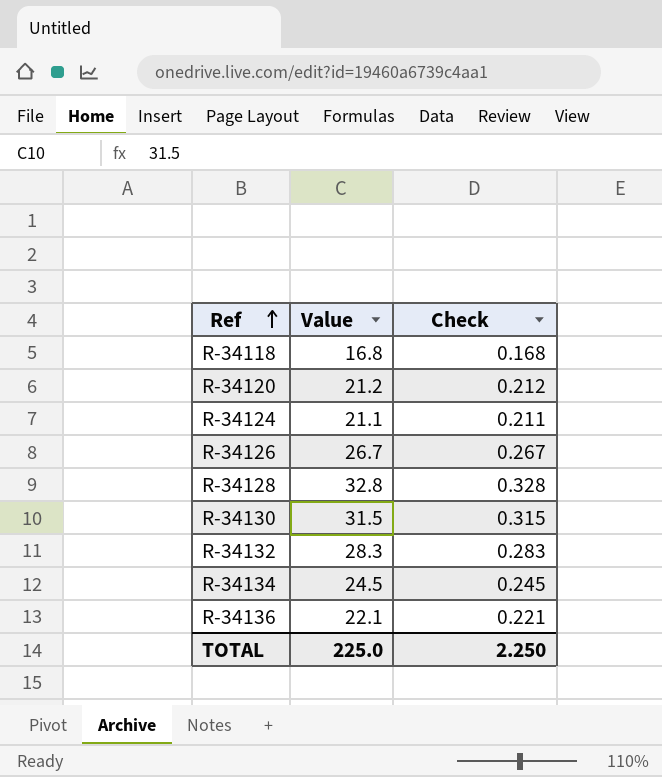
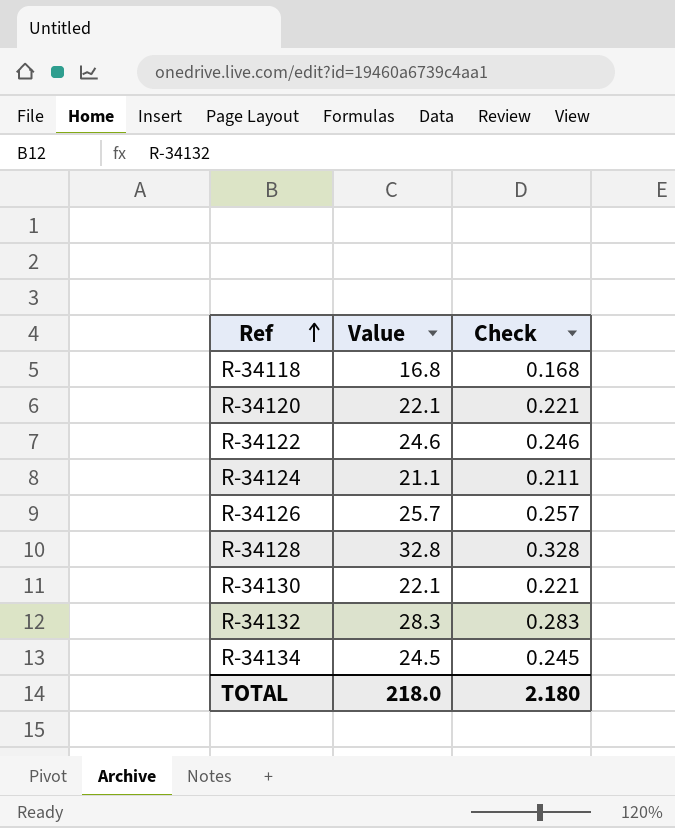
row R-34136: 22.1 | 0.221 -> none
R-34120 | Value: 21.2 -> 22.1
R-34120 | Check: 0.212 -> 0.221
row R-34122: none -> 24.6 | 0.246
R-34126 | Value: 26.7 -> 25.7
R-34126 | Check: 0.267 -> 0.257
R-34130 | Value: 31.5 -> 22.1
R-34130 | Check: 0.315 -> 0.221
TOTAL | Value: 225.0 -> 218.0
TOTAL | Check: 2.250 -> 2.180

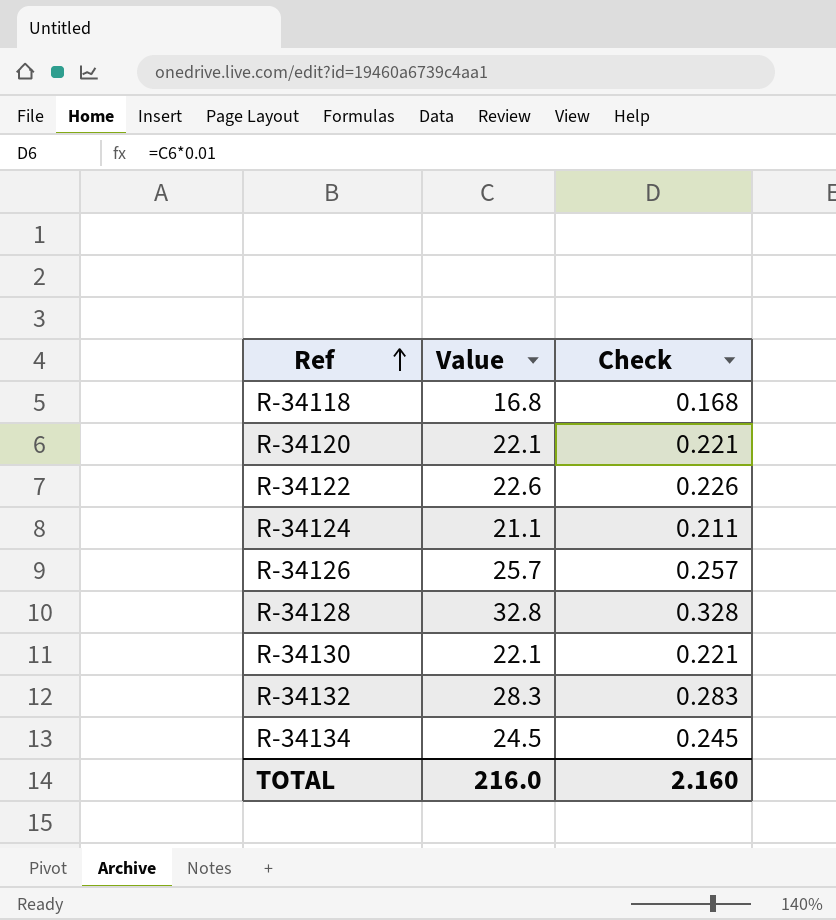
R-34122 | Value: 24.6 -> 22.6
R-34122 | Check: 0.246 -> 0.226
TOTAL | Value: 218.0 -> 216.0
TOTAL | Check: 2.180 -> 2.160

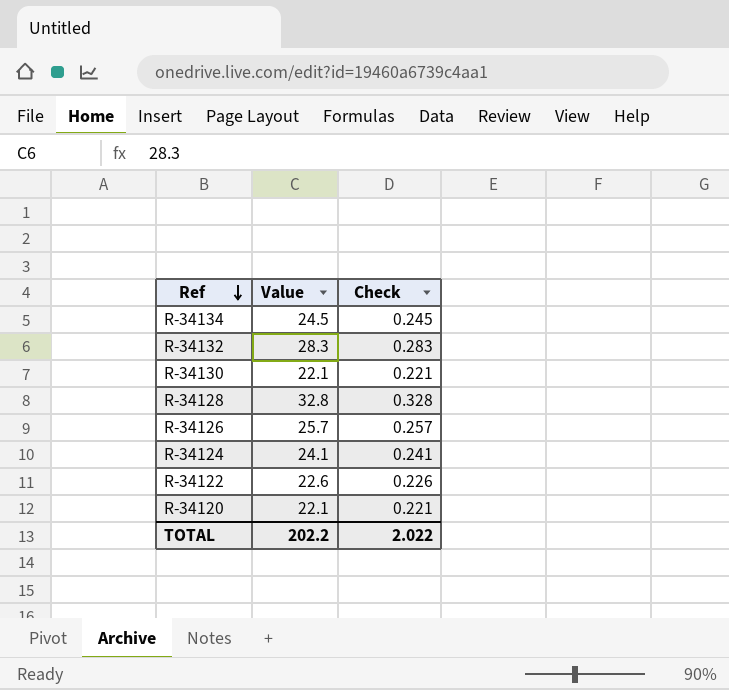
row order: Ref ascending -> Ref descending
row R-34118: 16.8 | 0.168 -> none
R-34124 | Value: 21.1 -> 24.1
R-34124 | Check: 0.211 -> 0.241
TOTAL | Value: 216.0 -> 202.2
TOTAL | Check: 2.160 -> 2.022

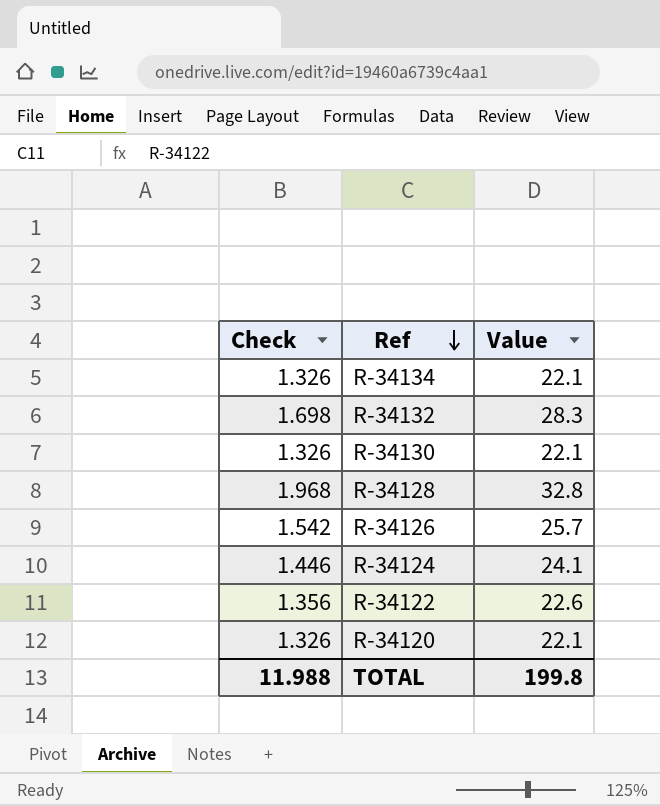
column Check | formula: [Value] * 0.01 -> [Value] * 0.06
column Check | position: 3 -> 1
R-34134 | Value: 24.5 -> 22.1
TOTAL | Check: 2.022 -> 11.988
TOTAL | Value: 202.2 -> 199.8

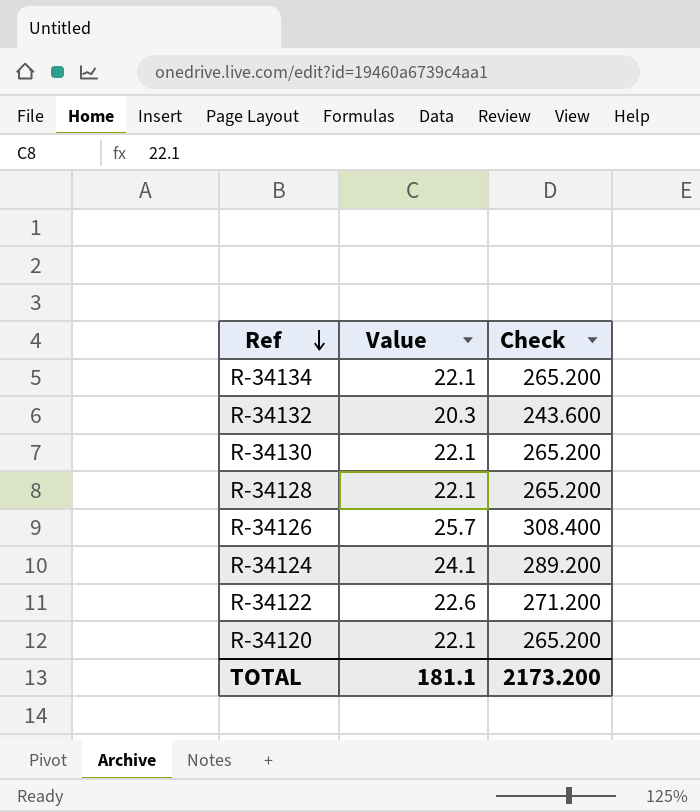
column Check | formula: [Value] * 0.06 -> [Value] * 12
column Check | position: 1 -> 3
R-34132 | Value: 28.3 -> 20.3
R-34128 | Value: 32.8 -> 22.1
TOTAL | Value: 199.8 -> 181.1
TOTAL | Check: 11.988 -> 2173.200

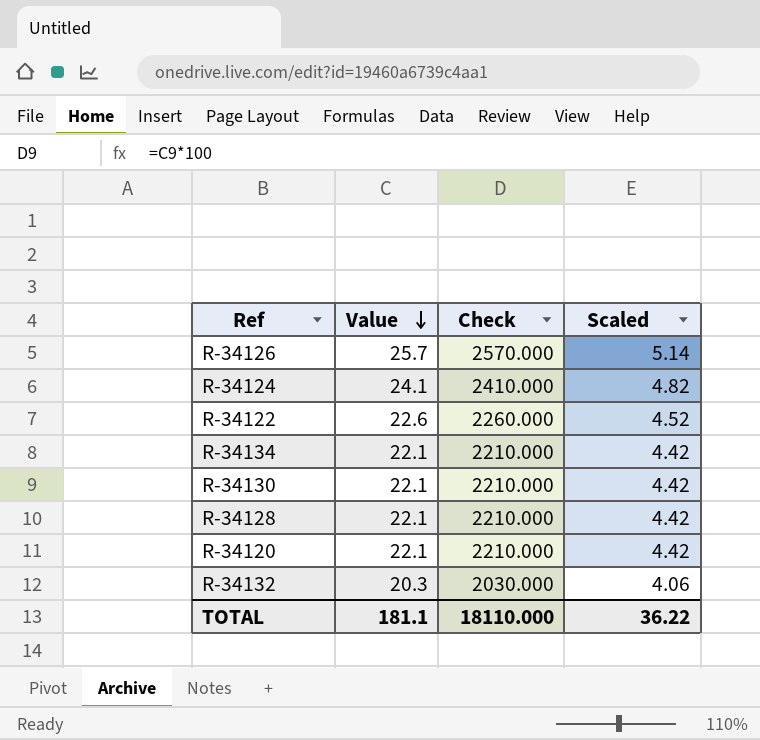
row order: Ref descending -> Value descending
column Check | formula: [Value] * 12 -> [Value] * 100
column Scaled | formula: none -> [Value] * 0.2
TOTAL | Check: 2173.200 -> 18110.000

